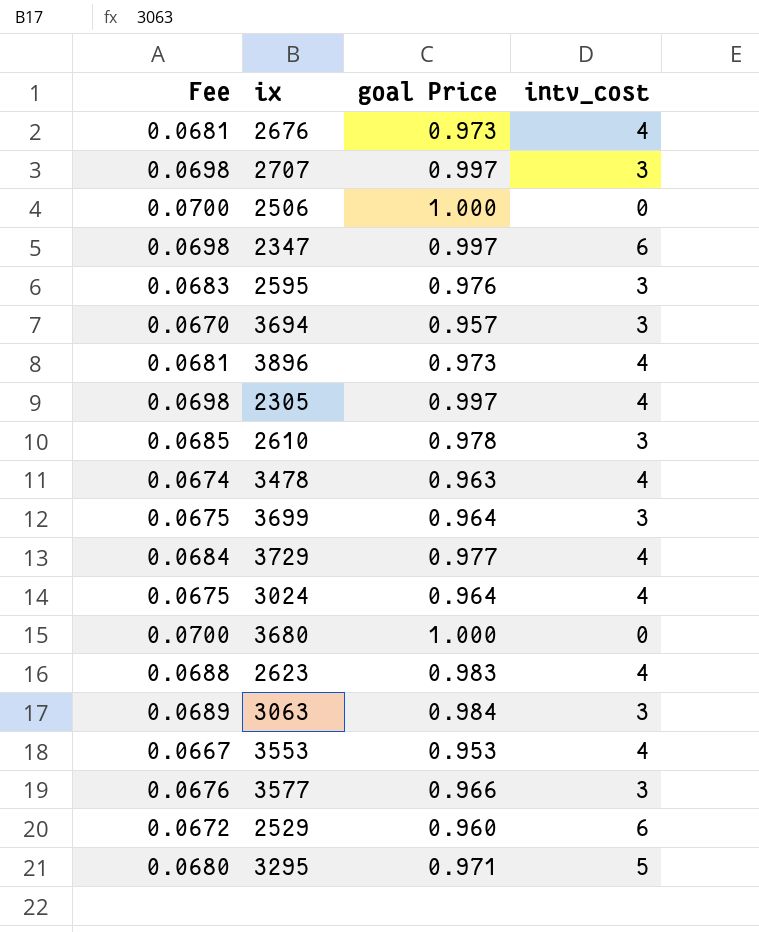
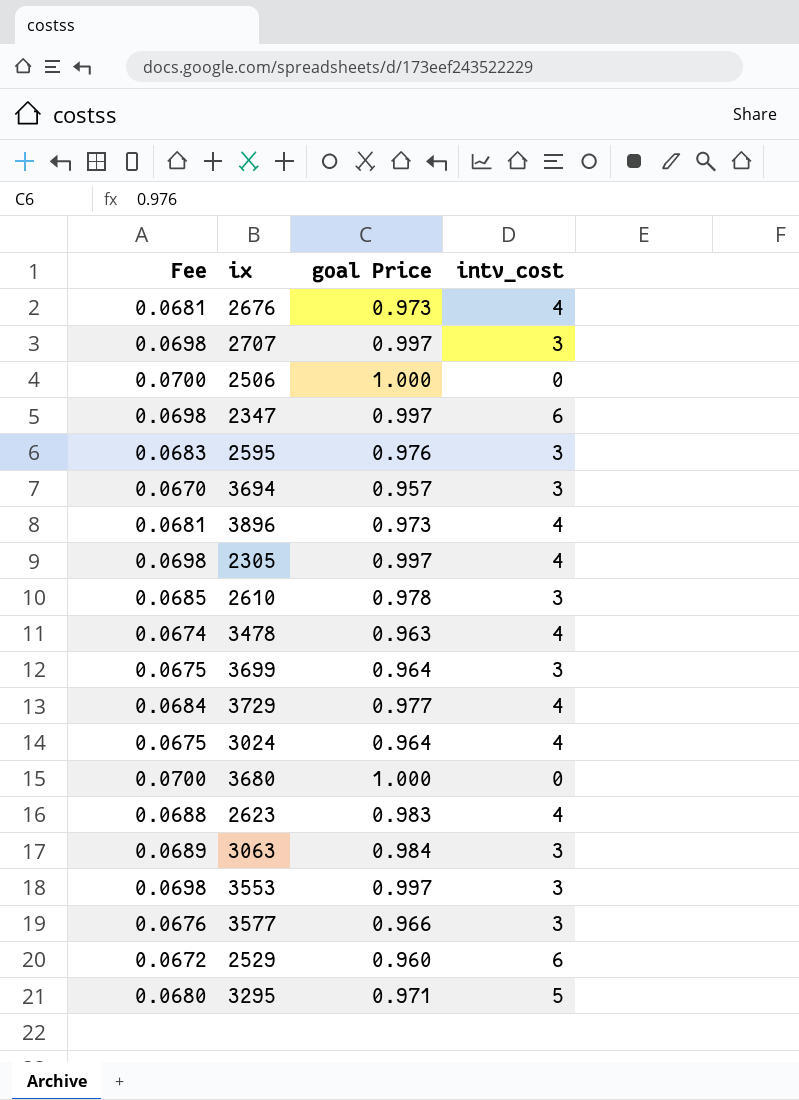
3553 | Fee: 0.0667 -> 0.0698
3553 | goal Price: 0.953 -> 0.997
3553 | intv_cost: 4 -> 3

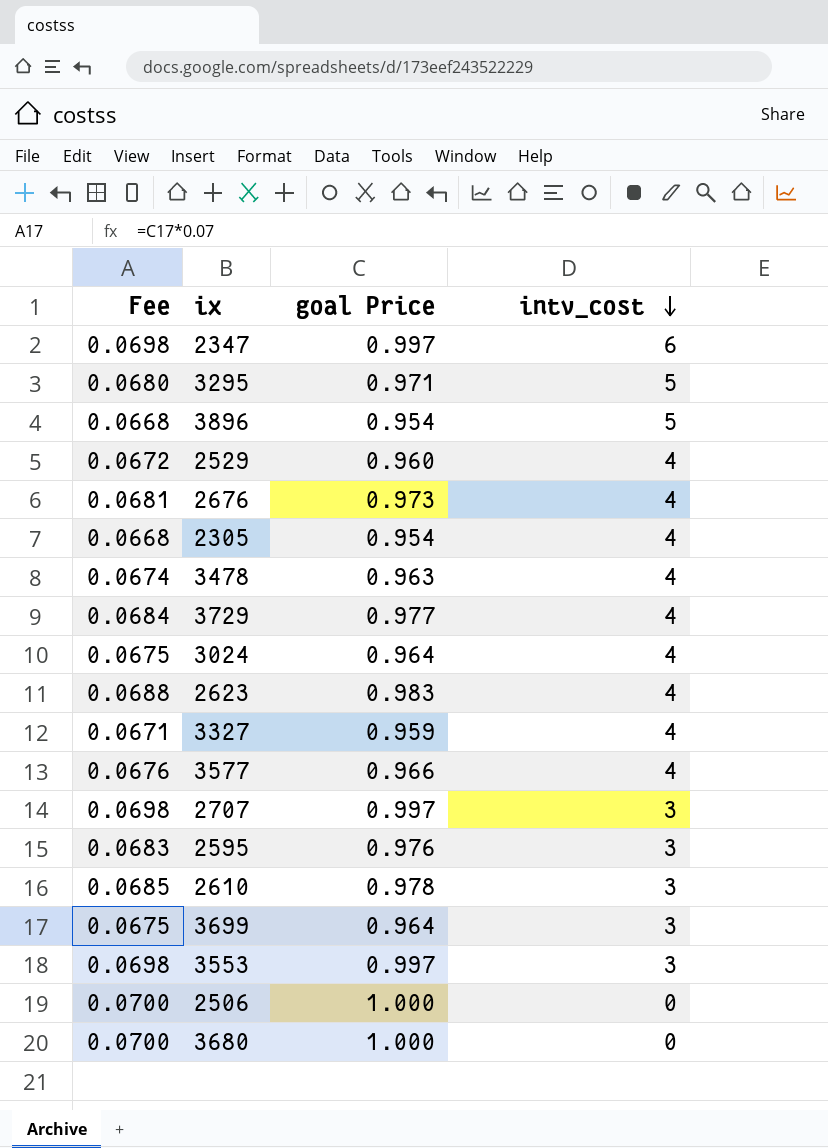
row order: none -> intv_cost descending
row 3694: 0.0670 | 0.957 | 3 -> none
row 3063: 0.0689 | 0.984 | 3 -> none
3896 | Fee: 0.0681 -> 0.0668
3896 | goal Price: 0.973 -> 0.954
3896 | intv_cost: 4 -> 5
2529 | intv_cost: 6 -> 4
2305 | Fee: 0.0698 -> 0.0668
2305 | goal Price: 0.997 -> 0.954
row 3327: none -> 0.0671 | 0.959 | 4
3577 | intv_cost: 3 -> 4

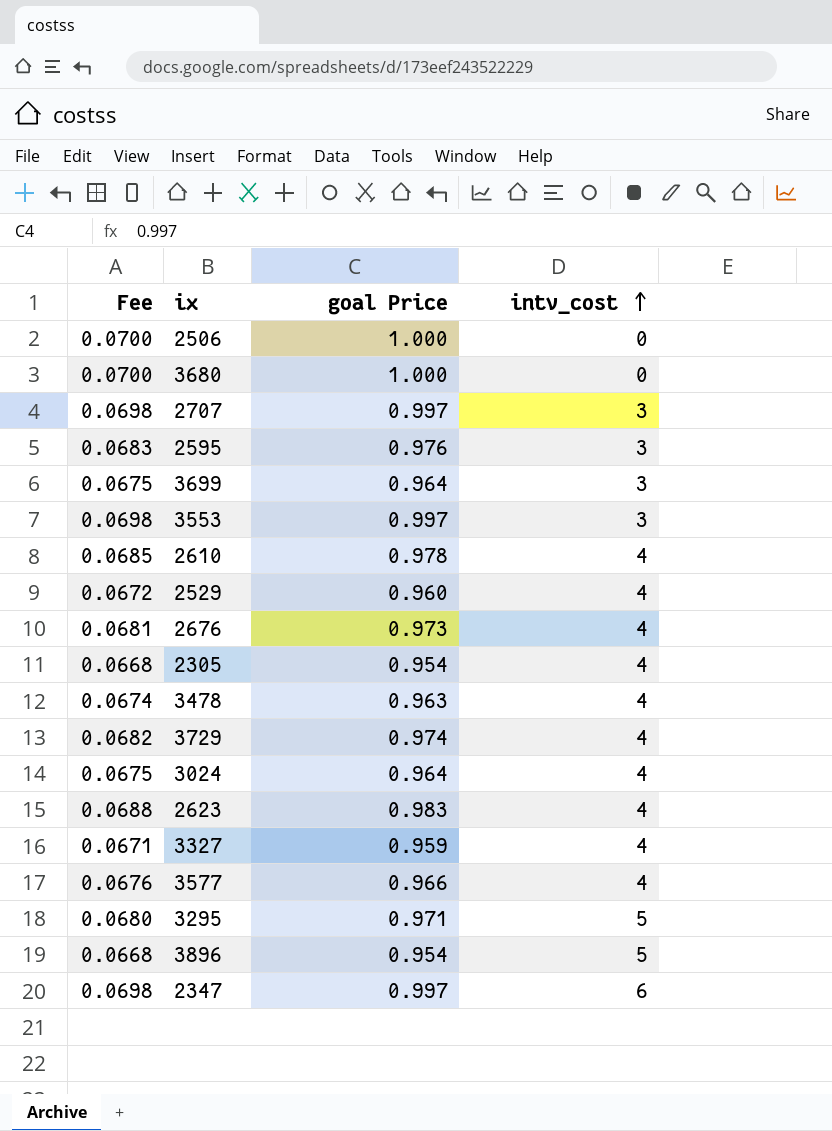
row order: intv_cost descending -> intv_cost ascending
2610 | intv_cost: 3 -> 4
3729 | Fee: 0.0684 -> 0.0682
3729 | goal Price: 0.977 -> 0.974

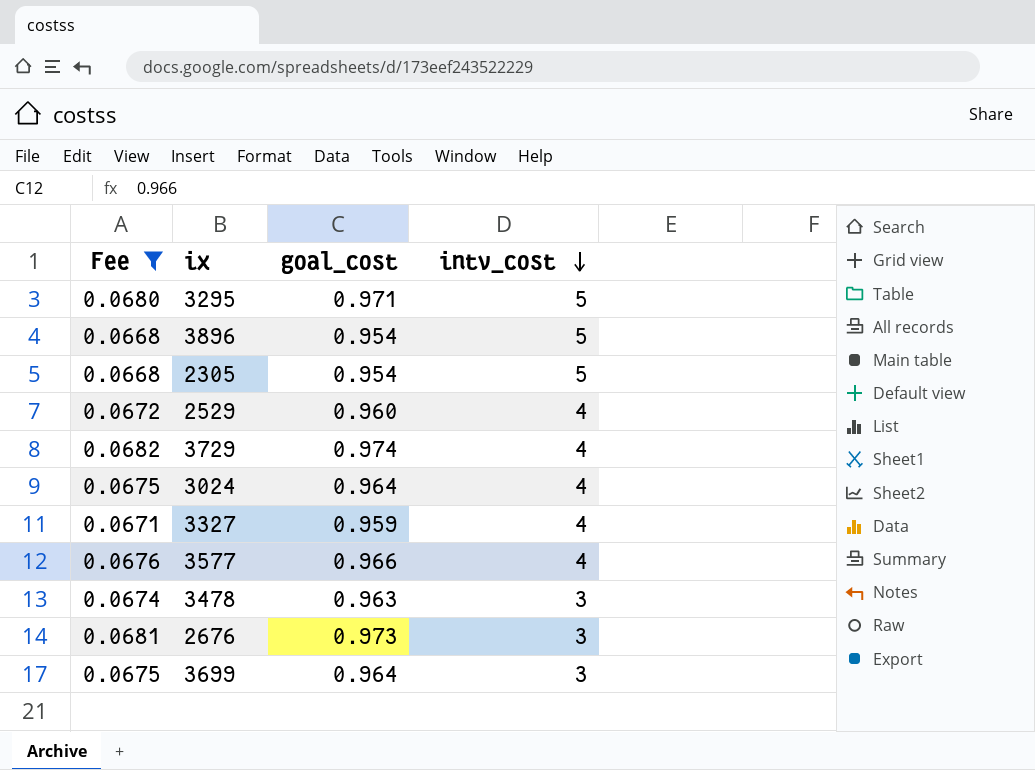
filter: none -> Fee <= 0.0682
row order: intv_cost ascending -> intv_cost descending
column name: goal Price -> goal_cost
2305 | intv_cost: 4 -> 5
3478 | intv_cost: 4 -> 3
2676 | intv_cost: 4 -> 3

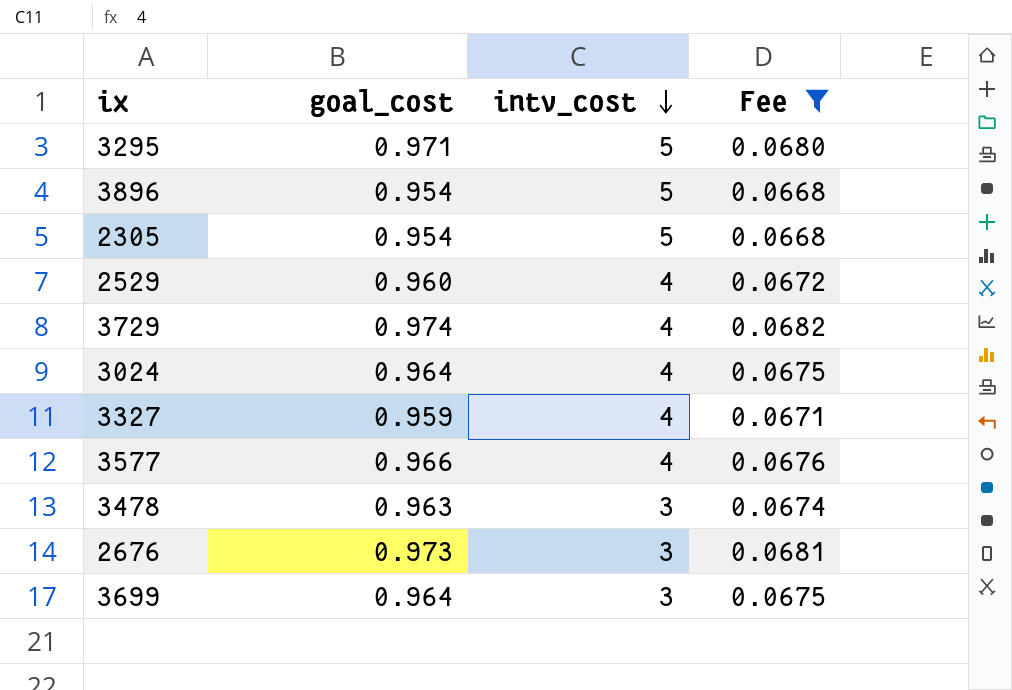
column Fee | position: 1 -> 4

